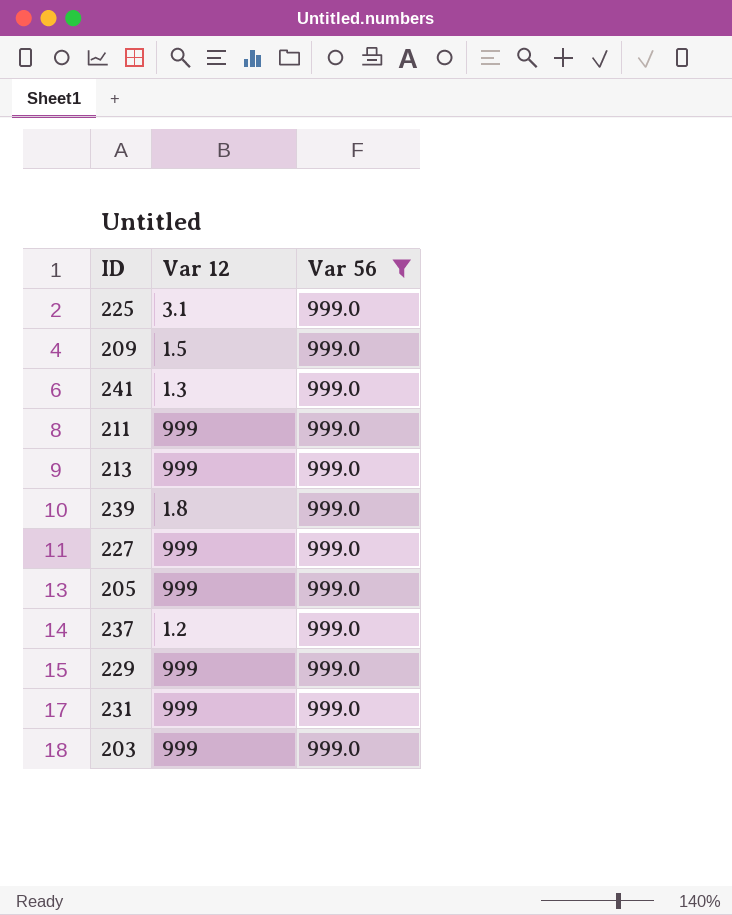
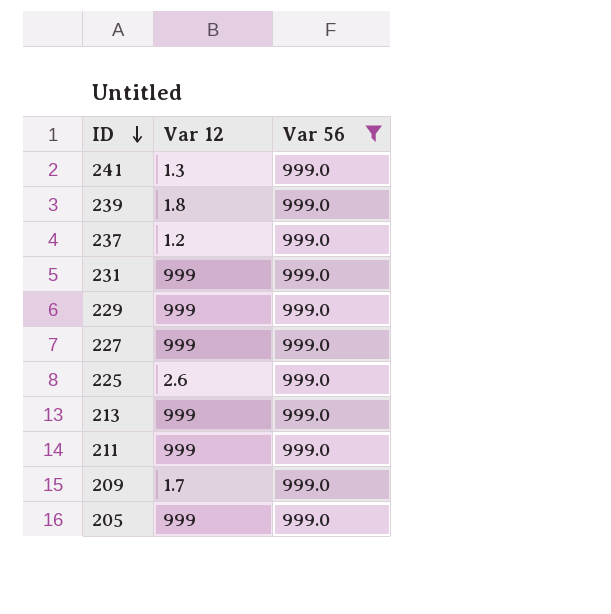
row order: none -> ID descending
row 203: 999 | 999.0 -> none
225 | Var 12: 3.1 -> 2.6
209 | Var 12: 1.5 -> 1.7

